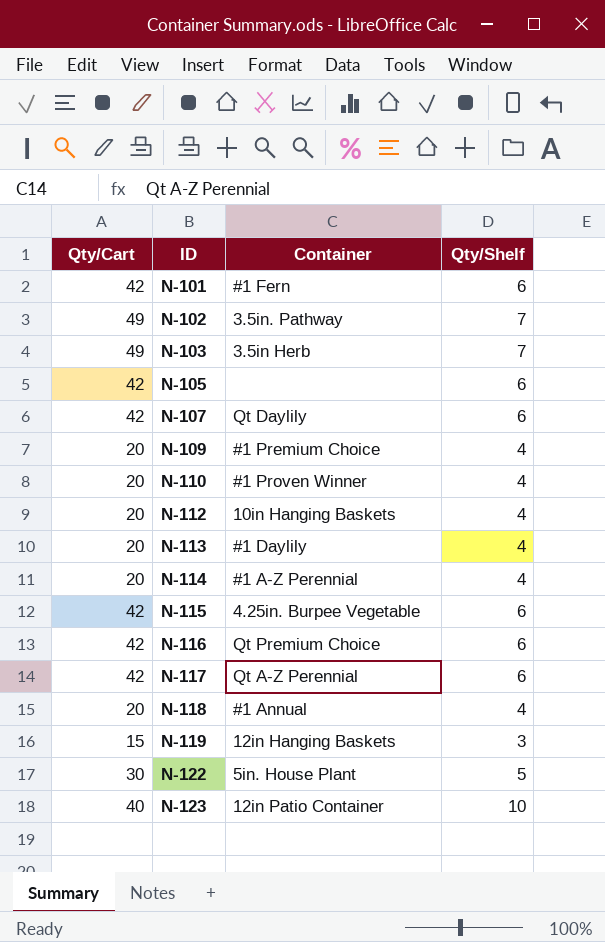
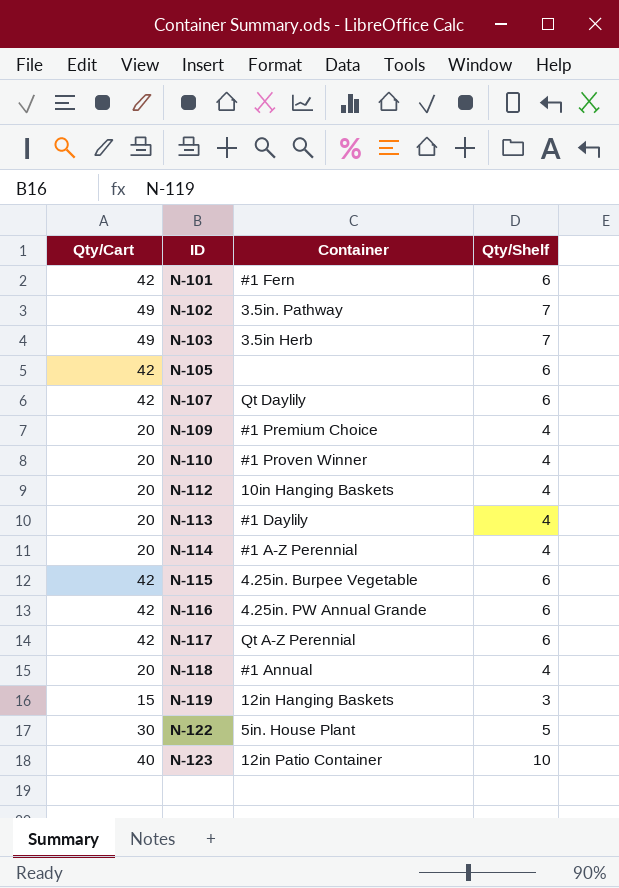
N-116 | Container: Qt Premium Choice -> 4.25in. PW Annual Grande

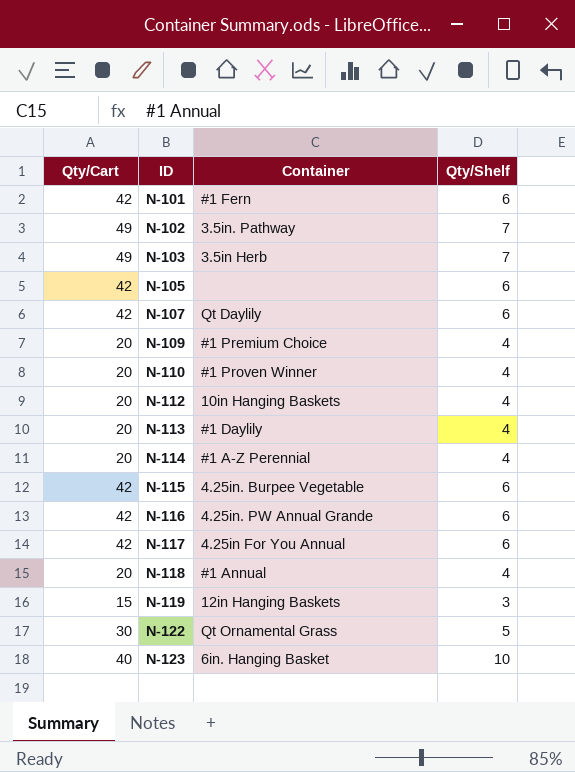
N-117 | Container: Qt A-Z Perennial -> 4.25in For You Annual
N-122 | Container: 5in. House Plant -> Qt Ornamental Grass
N-123 | Container: 12in Patio Container -> 6in. Hanging Basket

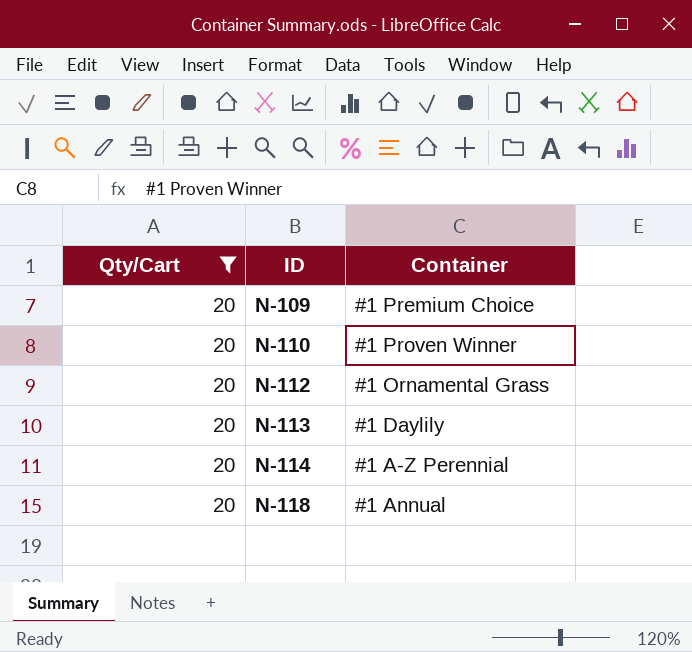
filter: none -> Qty/Cart = 20
column Qty/Shelf | position: 4 -> none
N-112 | Container: 10in Hanging Baskets -> #1 Ornamental Grass

